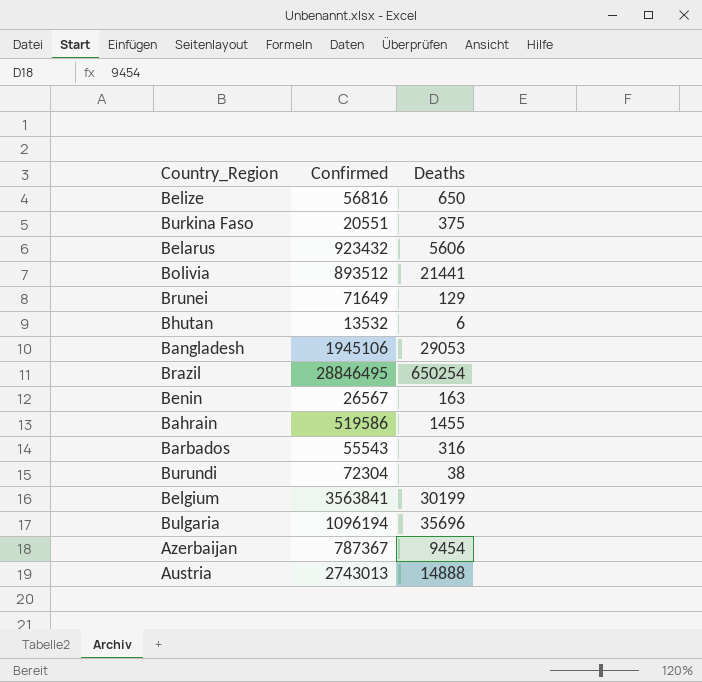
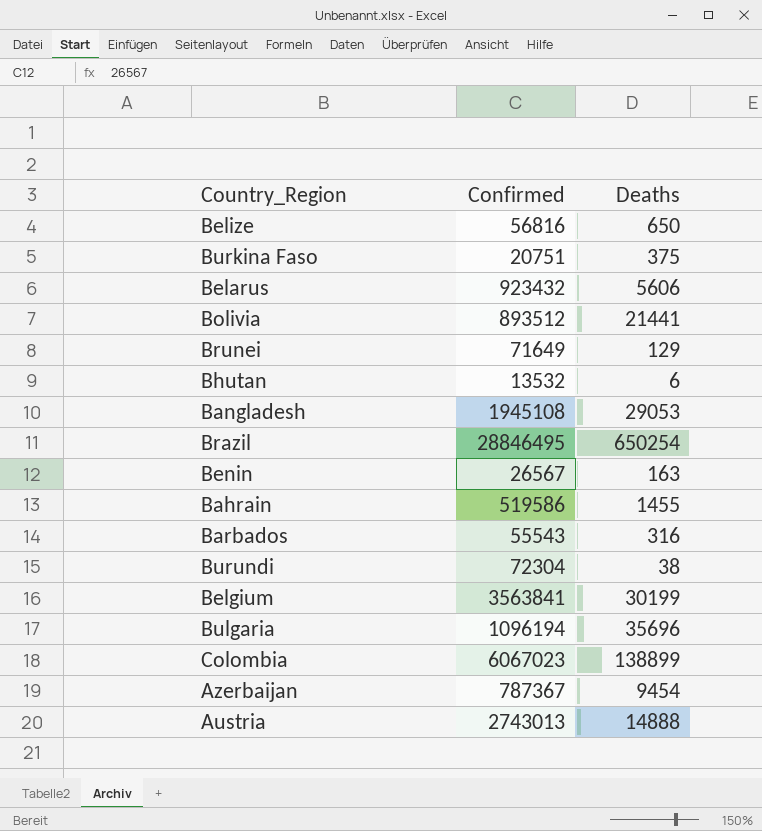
Burkina Faso | Confirmed: 20551 -> 20751
Bangladesh | Confirmed: 1945106 -> 1945108
row Colombia: none -> 6067023 | 138899

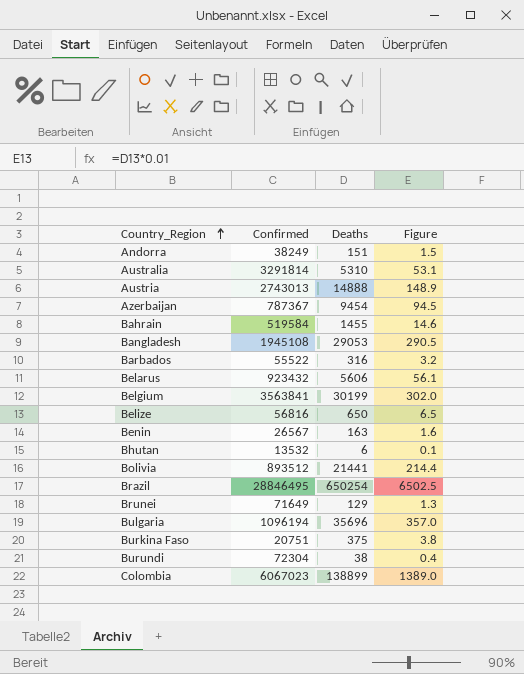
row order: none -> Country_Region ascending
column Figure | formula: none -> [Deaths] * 0.01
row Andorra: none -> 38249 | 151 | 1.5
row Australia: none -> 3291814 | 5310 | 53.1
Bahrain | Confirmed: 519586 -> 519584
Barbados | Confirmed: 55543 -> 55522

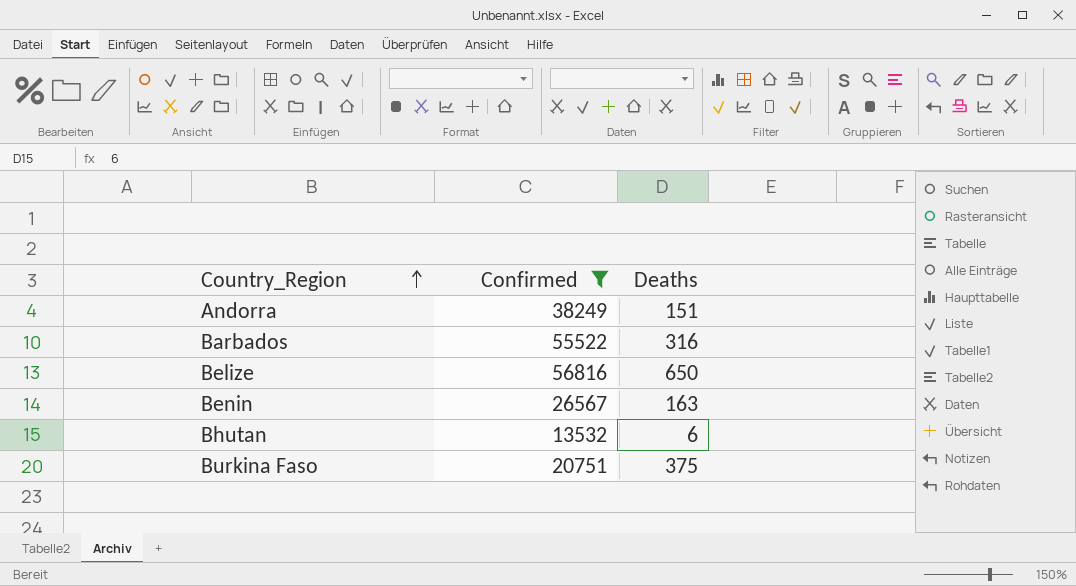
filter: none -> Confirmed <= 56816
column Figure | formula: [Deaths] * 0.01 -> none

